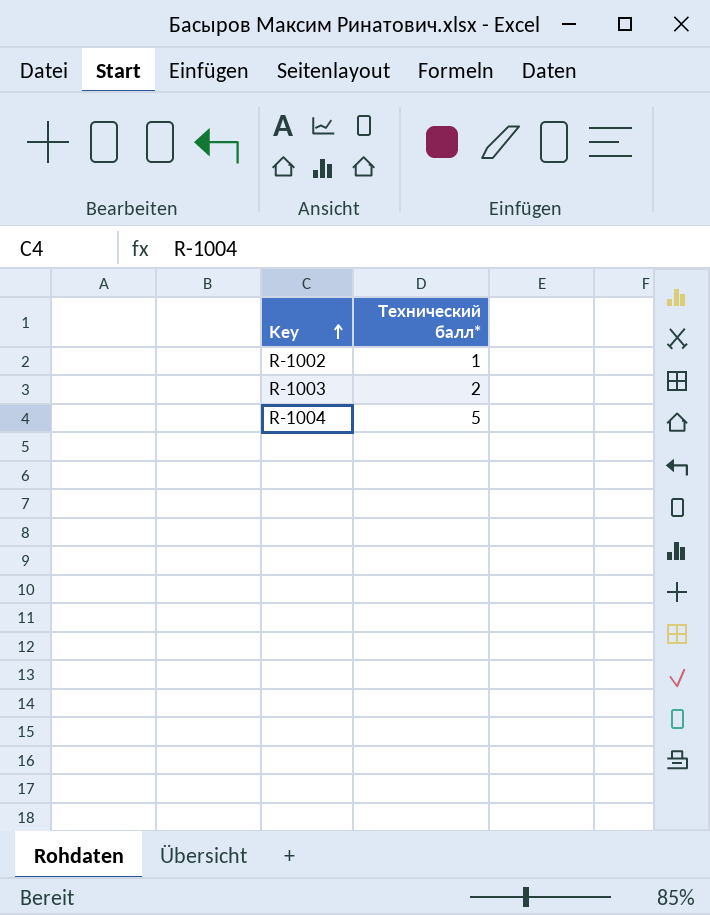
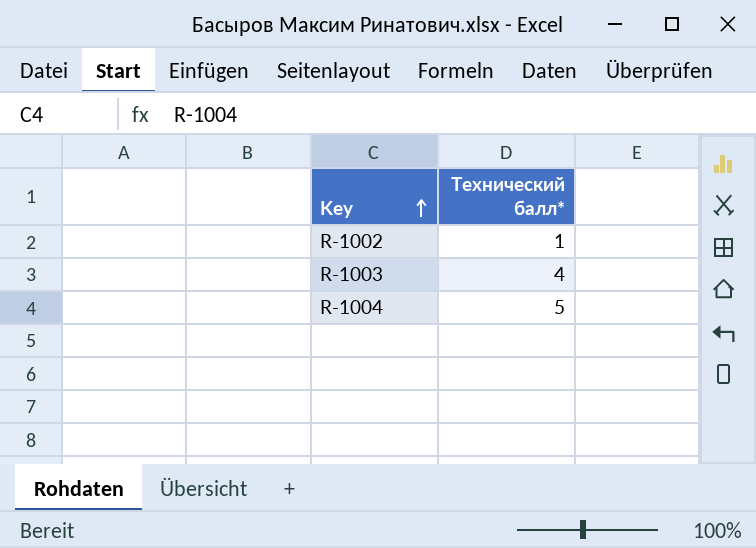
R-1003 | Технический балл*: 2 -> 4

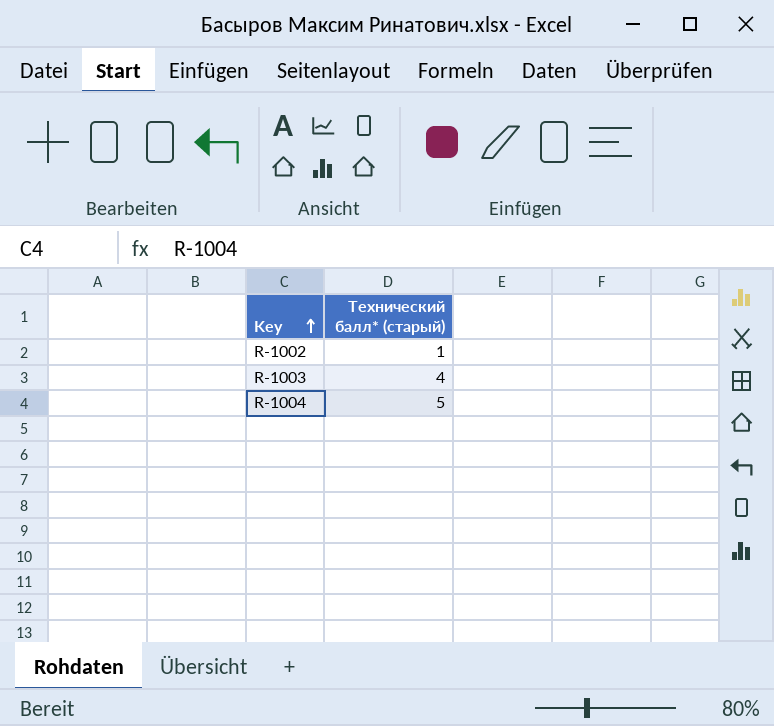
column name: Технический балл* -> Технический балл* (старый)

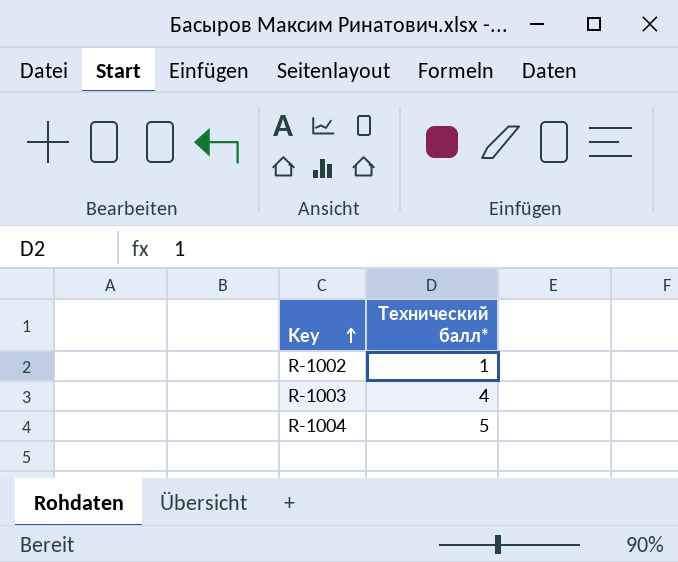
column name: Технический балл* (старый) -> Технический балл*

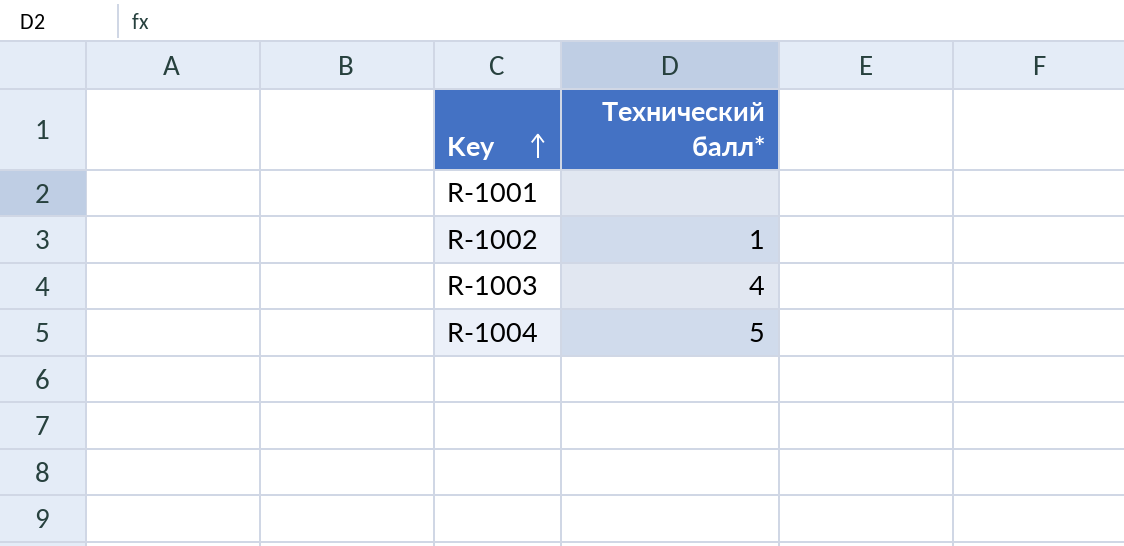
row R-1001: none -> none

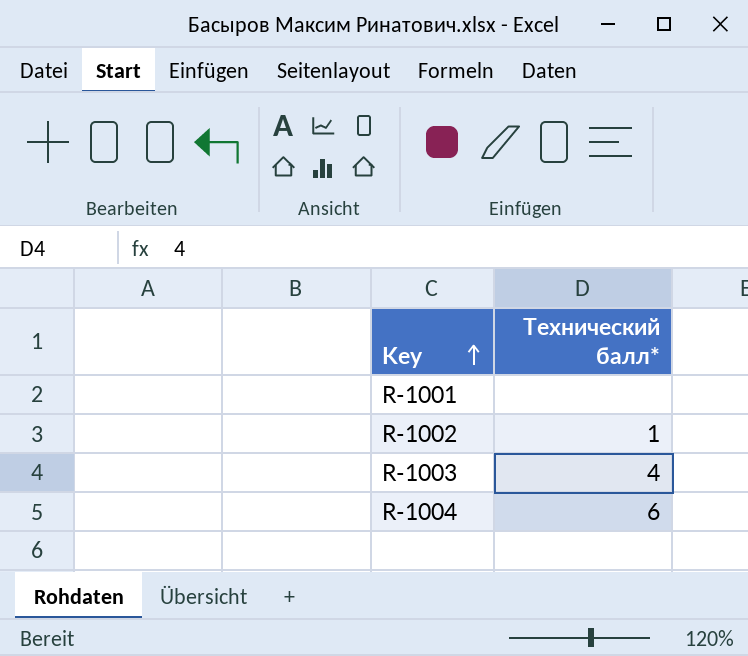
R-1004 | Технический балл*: 5 -> 6

